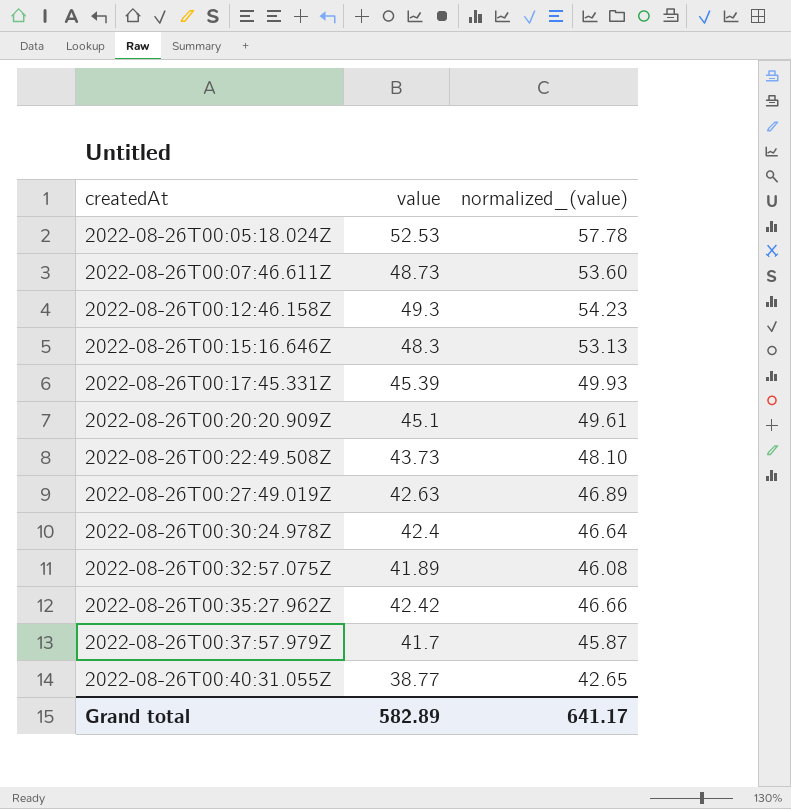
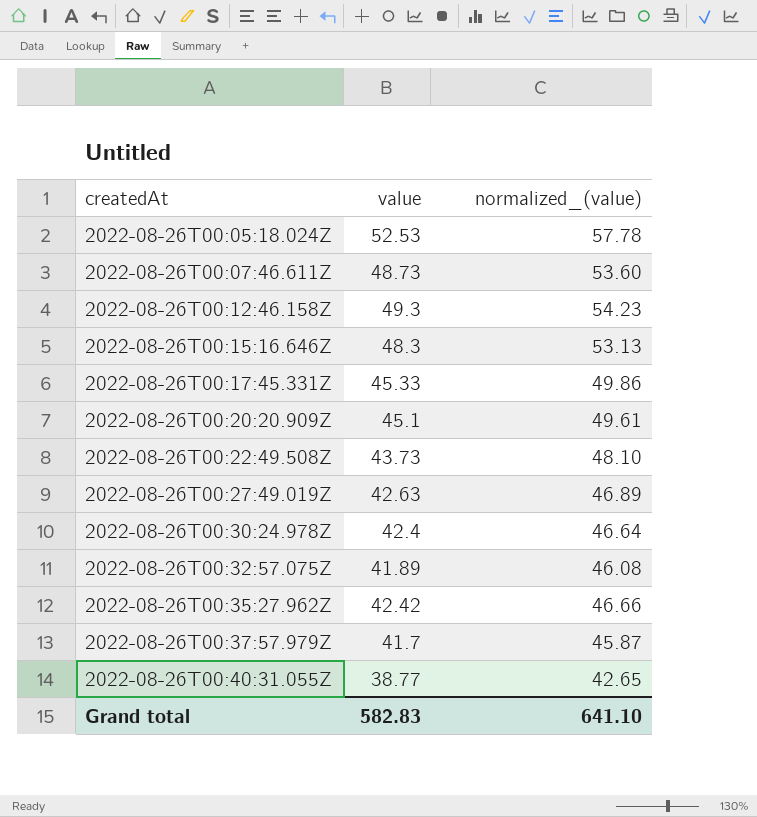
2022-08-26T00:17:45.331Z | value: 45.39 -> 45.33
2022-08-26T00:17:45.331Z | normalized_(value): 49.93 -> 49.86
Grand total | value: 582.89 -> 582.83
Grand total | normalized_(value): 641.17 -> 641.10

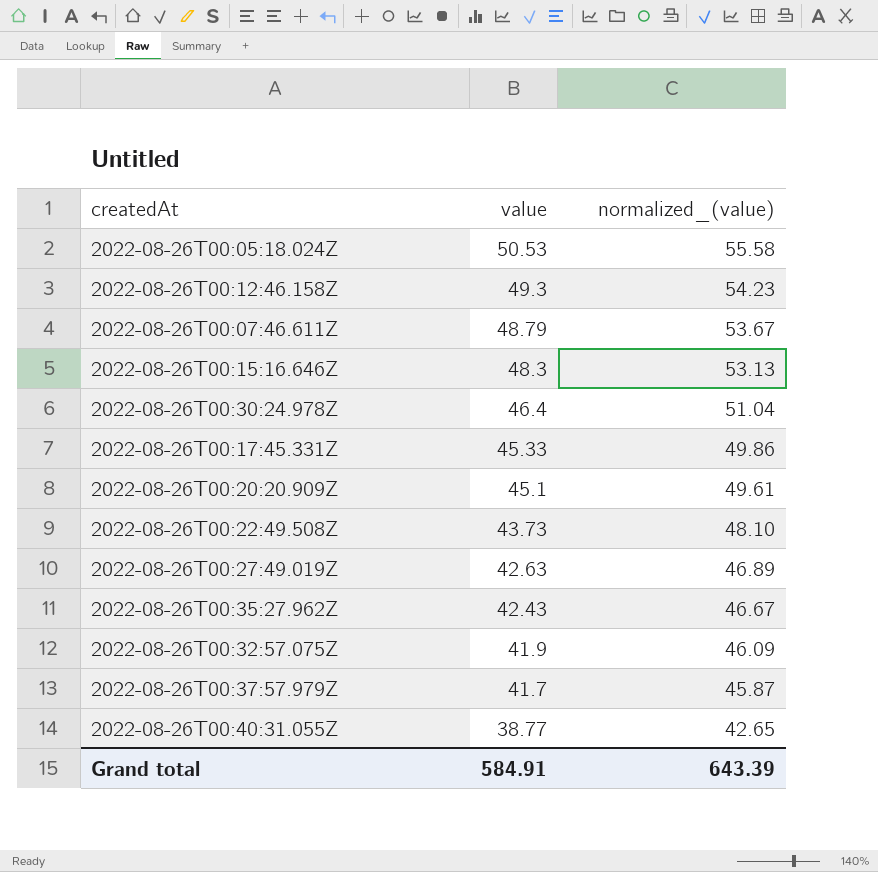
row order: createdAt ascending -> value descending
2022-08-26T00:05:18.024Z | value: 52.53 -> 50.53
2022-08-26T00:05:18.024Z | normalized_(value): 57.78 -> 55.58
2022-08-26T00:07:46.611Z | value: 48.73 -> 48.79
2022-08-26T00:07:46.611Z | normalized_(value): 53.60 -> 53.67
2022-08-26T00:30:24.978Z | value: 42.4 -> 46.4
2022-08-26T00:30:24.978Z | normalized_(value): 46.64 -> 51.04
2022-08-26T00:35:27.962Z | value: 42.42 -> 42.43
2022-08-26T00:35:27.962Z | normalized_(value): 46.66 -> 46.67
2022-08-26T00:32:57.075Z | value: 41.89 -> 41.9
2022-08-26T00:32:57.075Z | normalized_(value): 46.08 -> 46.09
Grand total | value: 582.83 -> 584.91
Grand total | normalized_(value): 641.10 -> 643.39

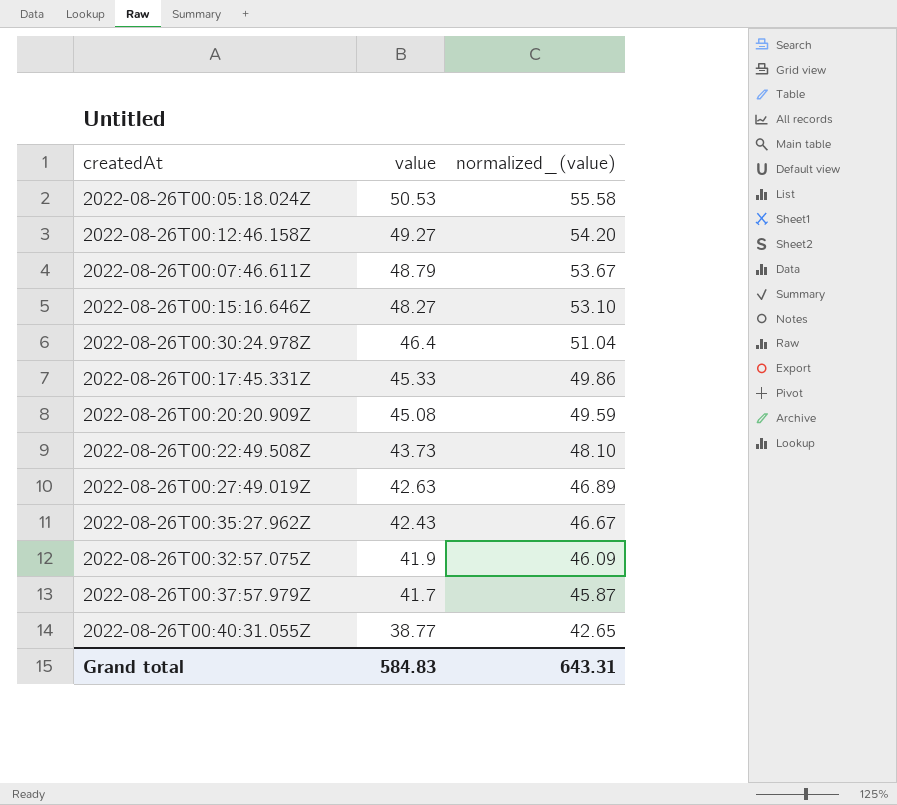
2022-08-26T00:12:46.158Z | value: 49.3 -> 49.27
2022-08-26T00:12:46.158Z | normalized_(value): 54.23 -> 54.20
2022-08-26T00:15:16.646Z | value: 48.3 -> 48.27
2022-08-26T00:15:16.646Z | normalized_(value): 53.13 -> 53.10
2022-08-26T00:20:20.909Z | value: 45.1 -> 45.08
2022-08-26T00:20:20.909Z | normalized_(value): 49.61 -> 49.59
Grand total | value: 584.91 -> 584.83
Grand total | normalized_(value): 643.39 -> 643.31

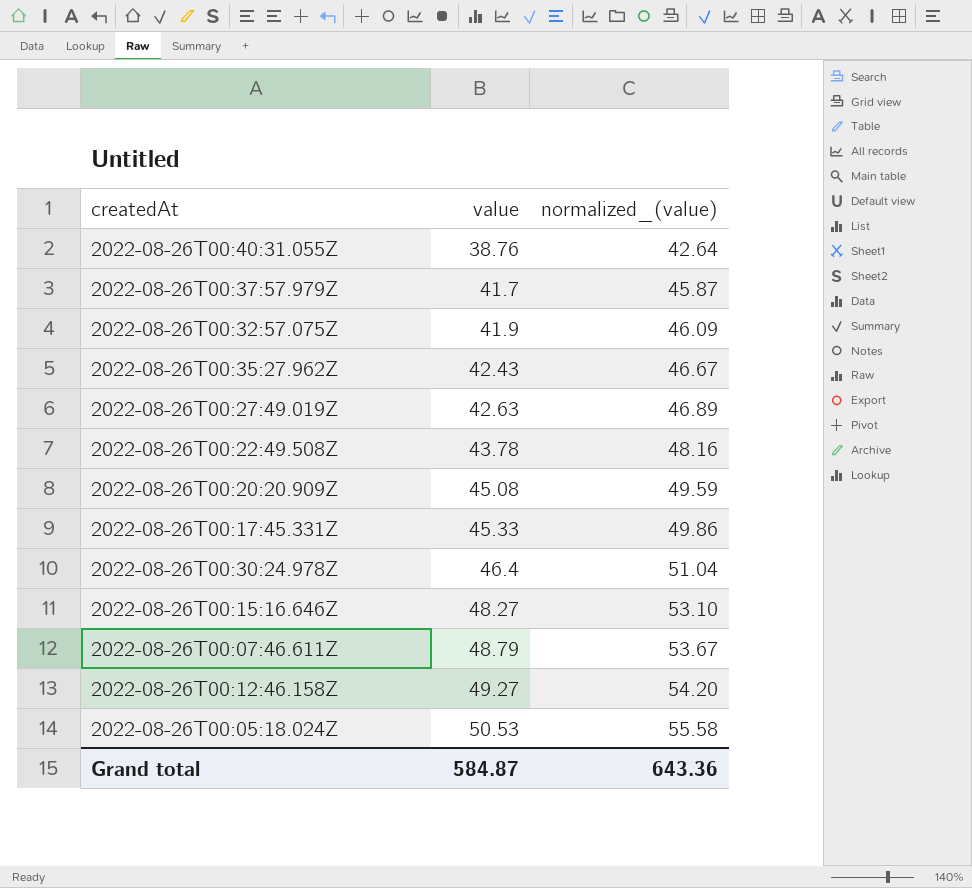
row order: value descending -> value ascending
2022-08-26T00:40:31.055Z | value: 38.77 -> 38.76
2022-08-26T00:40:31.055Z | normalized_(value): 42.65 -> 42.64
2022-08-26T00:22:49.508Z | value: 43.73 -> 43.78
2022-08-26T00:22:49.508Z | normalized_(value): 48.10 -> 48.16
Grand total | value: 584.83 -> 584.87
Grand total | normalized_(value): 643.31 -> 643.36

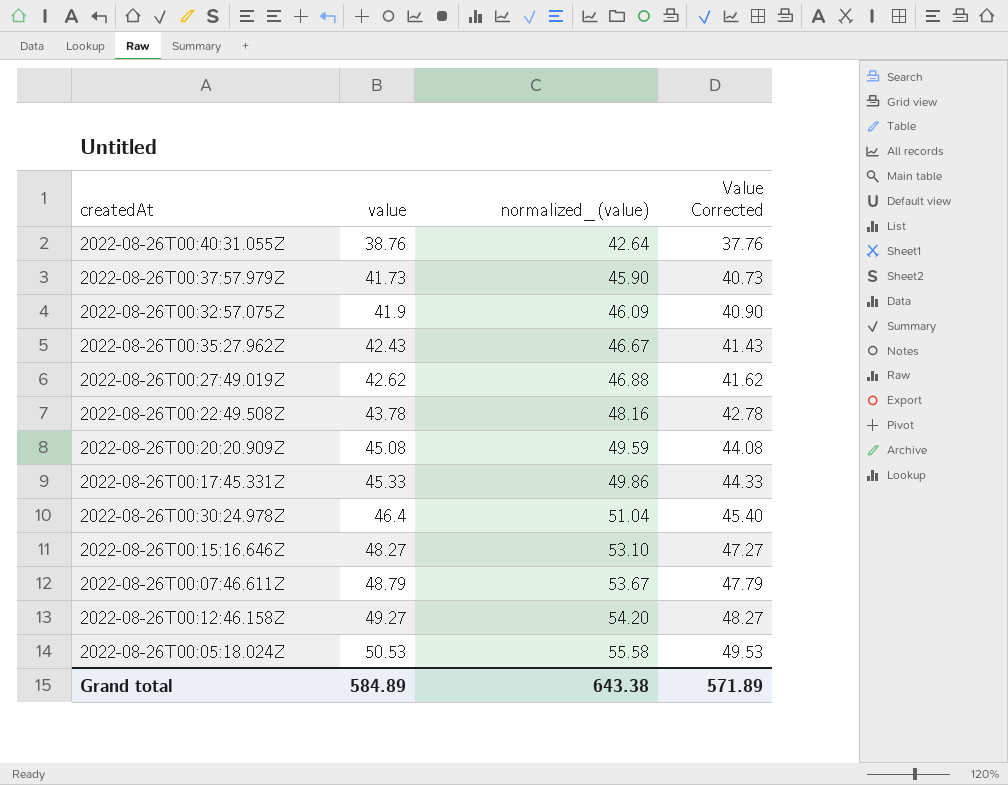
column Value Corrected | formula: none -> [value] - 1
2022-08-26T00:37:57.979Z | value: 41.7 -> 41.73
2022-08-26T00:37:57.979Z | normalized_(value): 45.87 -> 45.90
2022-08-26T00:27:49.019Z | value: 42.63 -> 42.62
2022-08-26T00:27:49.019Z | normalized_(value): 46.89 -> 46.88
Grand total | value: 584.87 -> 584.89
Grand total | normalized_(value): 643.36 -> 643.38

